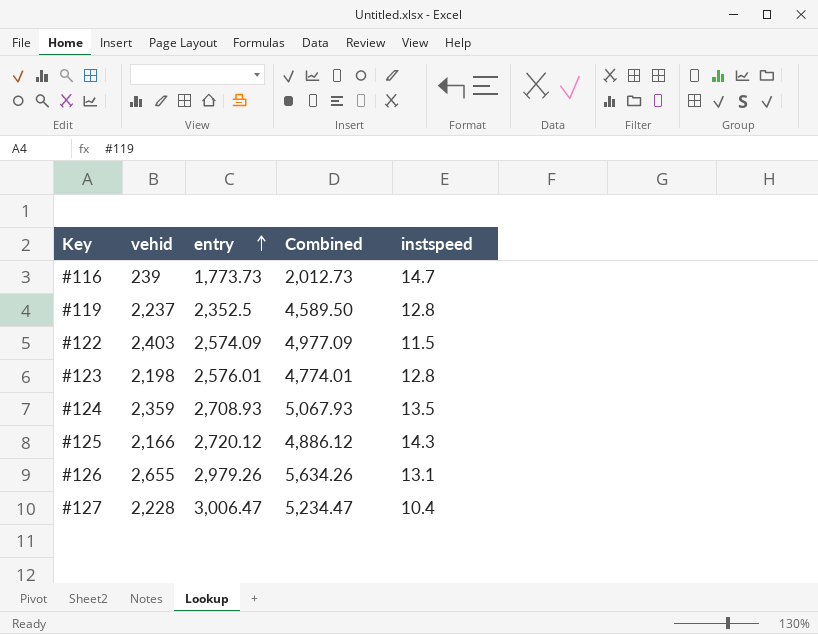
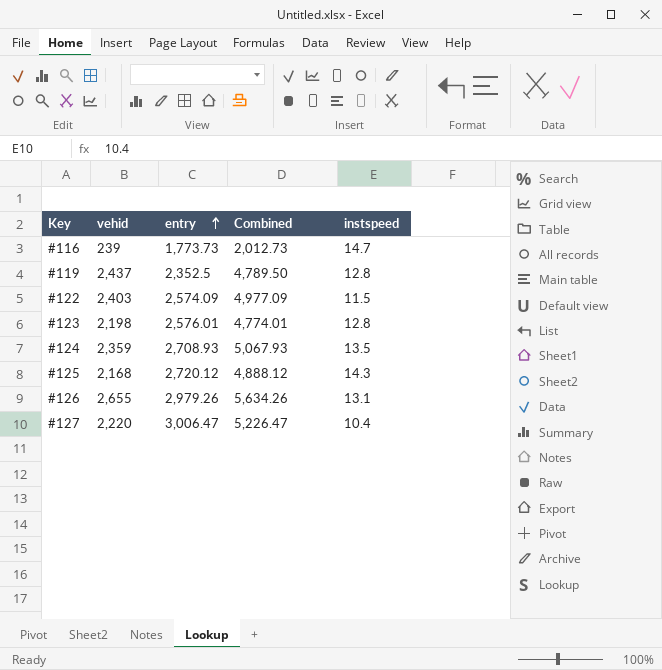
#119 | vehid: 2,237 -> 2,437
#119 | Combined: 4,589.50 -> 4,789.50
#125 | vehid: 2,166 -> 2,168
#125 | Combined: 4,886.12 -> 4,888.12
#127 | vehid: 2,228 -> 2,220
#127 | Combined: 5,234.47 -> 5,226.47

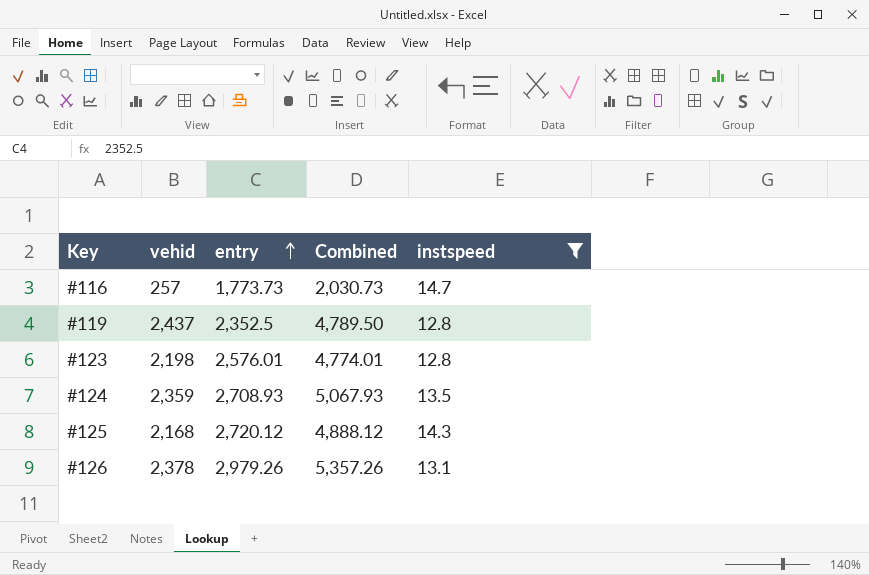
filter: none -> instspeed >= 12.8
#116 | vehid: 239 -> 257
#116 | Combined: 2,012.73 -> 2,030.73
#126 | vehid: 2,655 -> 2,378
#126 | Combined: 5,634.26 -> 5,357.26

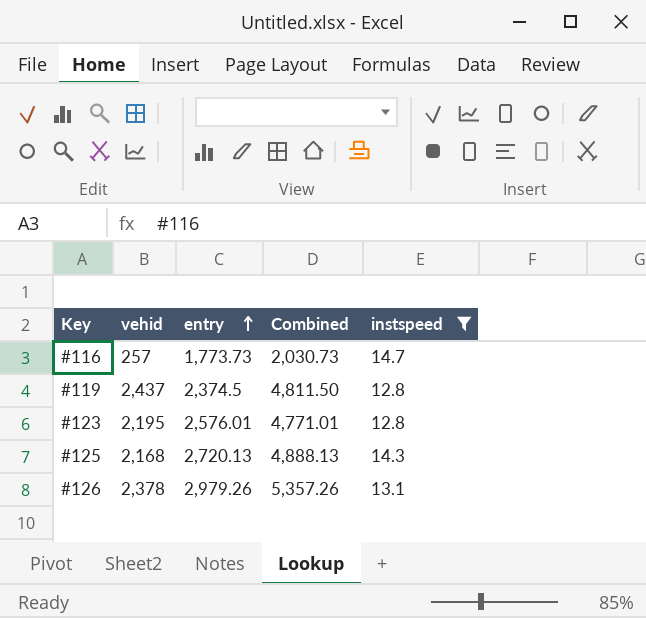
row #124: 2,359 | 2,708.93 | 5,067.93 | 13.5 -> none
#119 | entry: 2,352.5 -> 2,374.5
#119 | Combined: 4,789.50 -> 4,811.50
#123 | vehid: 2,198 -> 2,195
#123 | Combined: 4,774.01 -> 4,771.01
#125 | entry: 2,720.12 -> 2,720.13
#125 | Combined: 4,888.12 -> 4,888.13

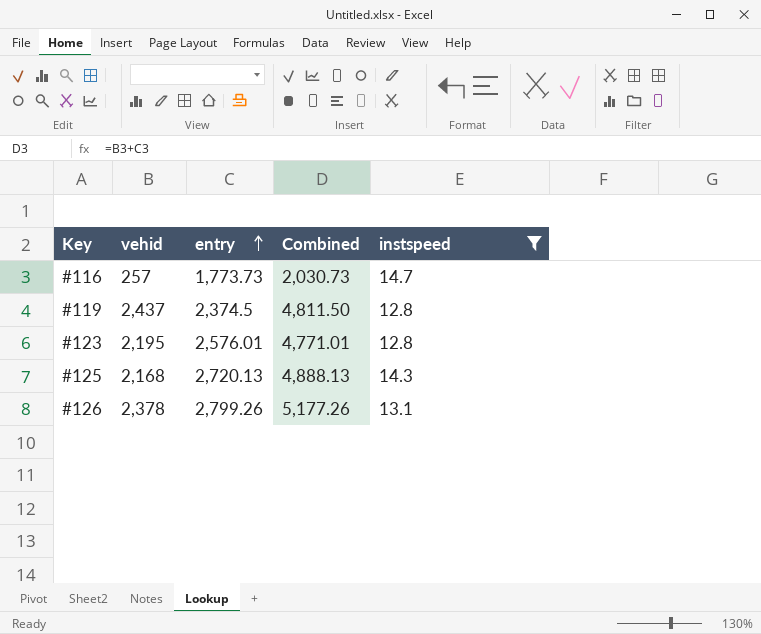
#126 | entry: 2,979.26 -> 2,799.26
#126 | Combined: 5,357.26 -> 5,177.26

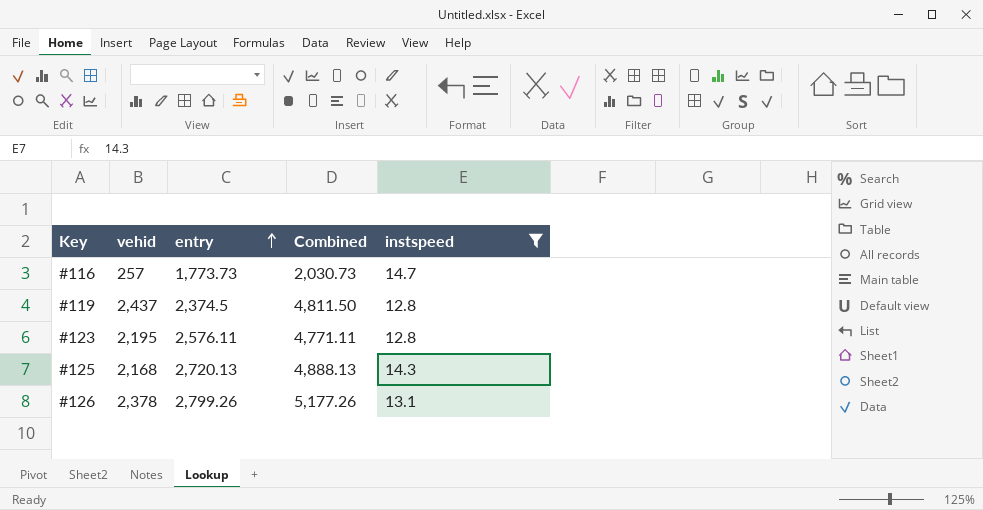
#123 | entry: 2,576.01 -> 2,576.11
#123 | Combined: 4,771.01 -> 4,771.11

